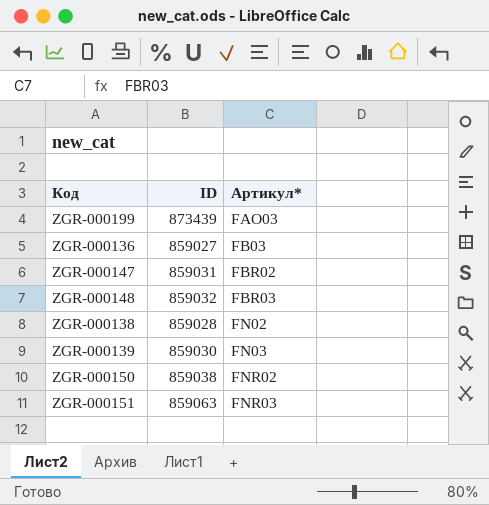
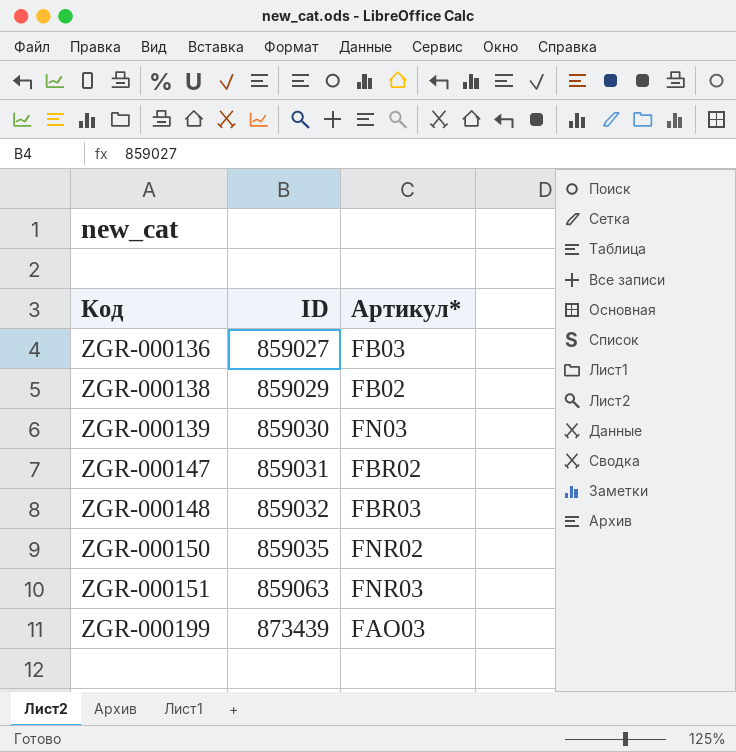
row order: Артикул* ascending -> Код ascending
ZGR-000138 | ID: 859028 -> 859029
ZGR-000138 | Артикул*: FN02 -> FB02
ZGR-000150 | ID: 859038 -> 859035

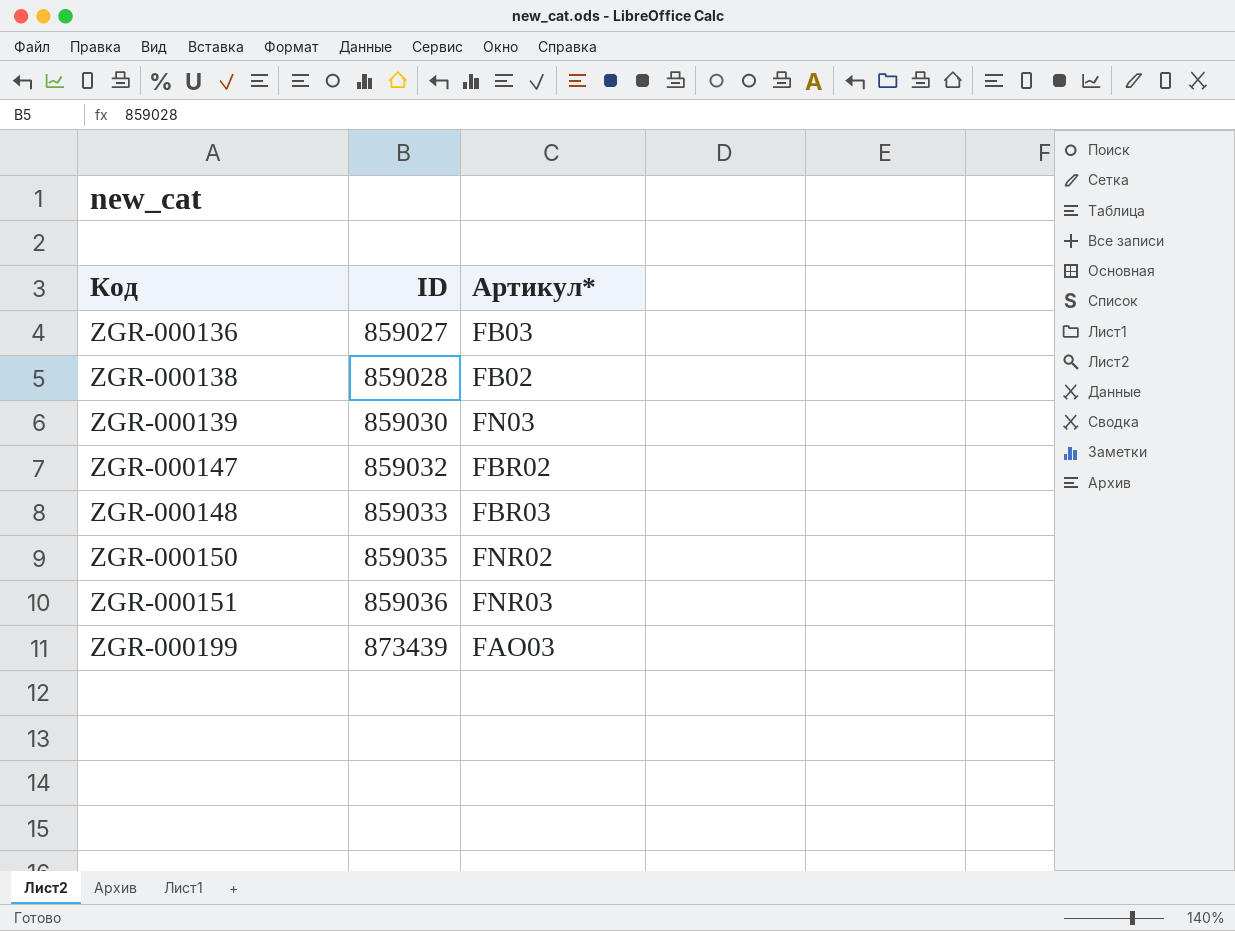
ZGR-000138 | ID: 859029 -> 859028
ZGR-000147 | ID: 859031 -> 859032
ZGR-000148 | ID: 859032 -> 859033
ZGR-000151 | ID: 859063 -> 859036

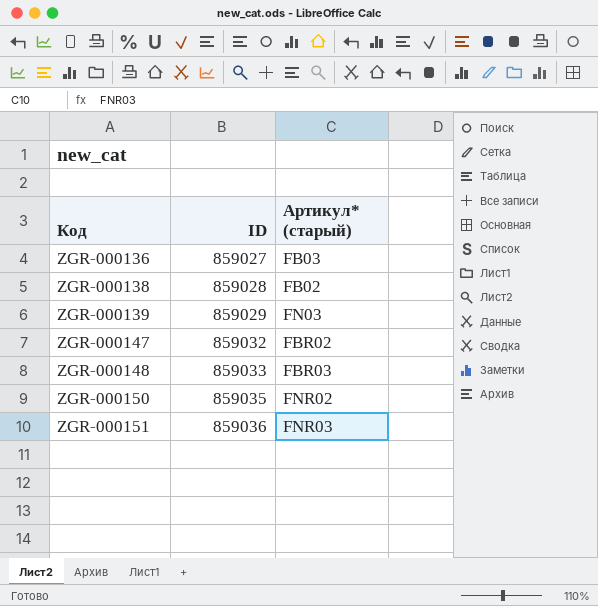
column name: Артикул* -> Артикул* (старый)
row ZGR-000199: 873439 | FAO03 -> none
ZGR-000139 | ID: 859030 -> 859029

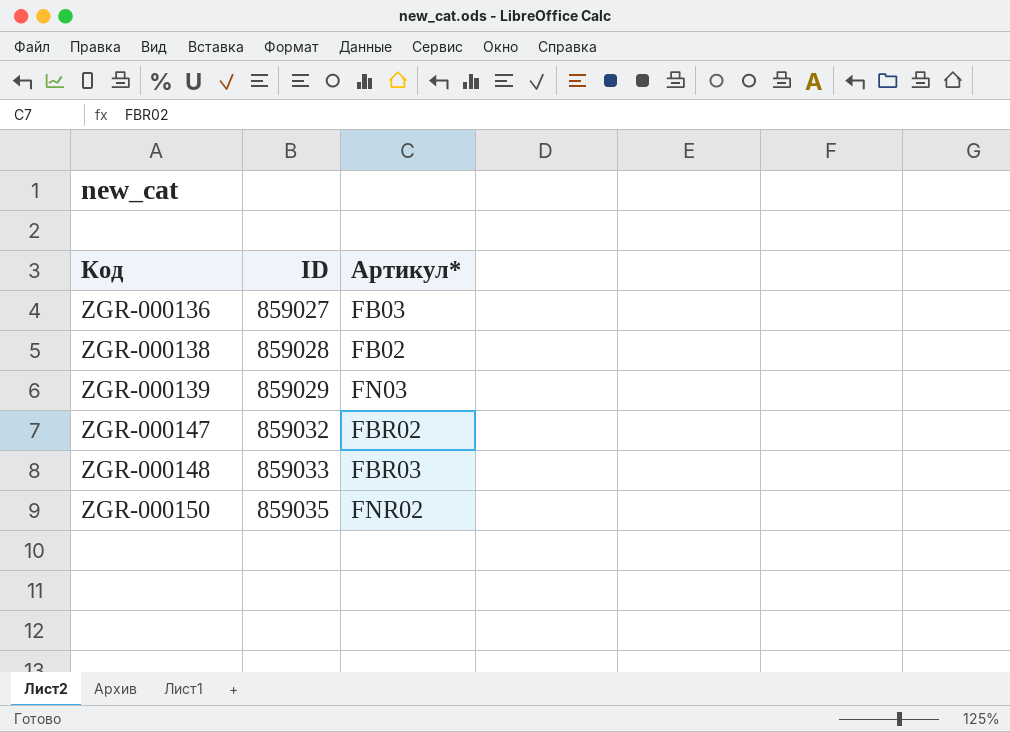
column name: Артикул* (старый) -> Артикул*
row ZGR-000151: 859036 | FNR03 -> none

